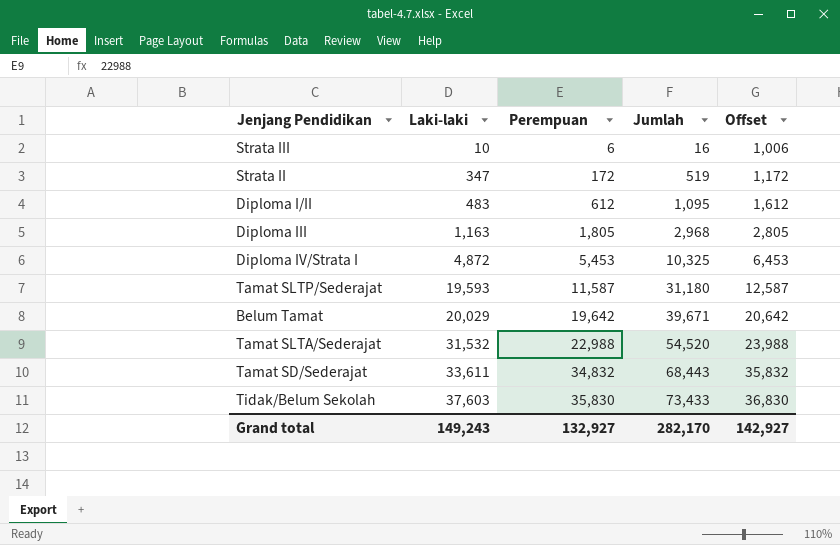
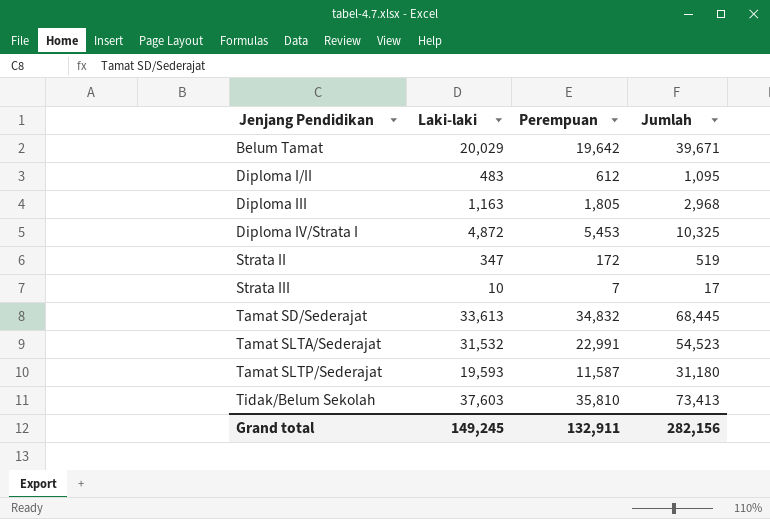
row order: Laki-laki ascending -> Jenjang Pendidikan ascending
column Offset | formula: [Perempuan] + 1000 -> none
Strata III | Perempuan: 6 -> 7
Strata III | Jumlah: 16 -> 17
Tamat SD/Sederajat | Laki-laki: 33,611 -> 33,613
Tamat SD/Sederajat | Jumlah: 68,443 -> 68,445
Tamat SLTA/Sederajat | Perempuan: 22,988 -> 22,991
Tamat SLTA/Sederajat | Jumlah: 54,520 -> 54,523
Tidak/Belum Sekolah | Perempuan: 35,830 -> 35,810
Tidak/Belum Sekolah | Jumlah: 73,433 -> 73,413
Grand total | Laki-laki: 149,243 -> 149,245
Grand total | Perempuan: 132,927 -> 132,911
Grand total | Jumlah: 282,170 -> 282,156

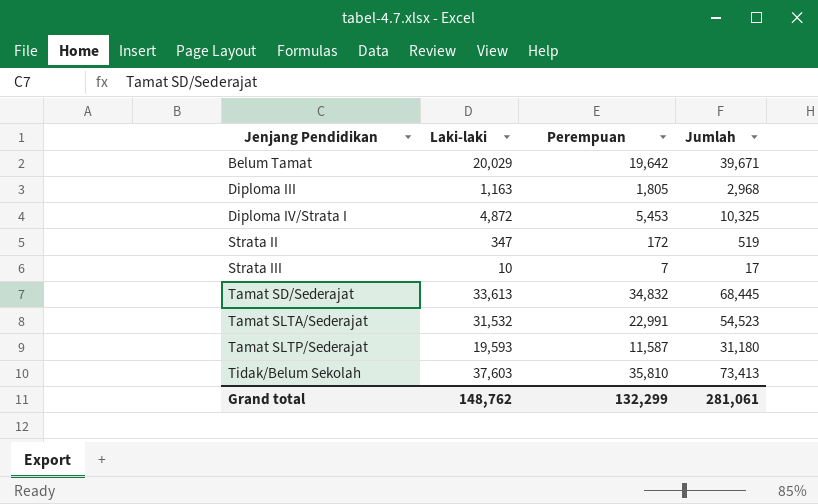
row Diploma I/II: 483 | 612 | 1,095 -> none
Grand total | Laki-laki: 149,245 -> 148,762
Grand total | Perempuan: 132,911 -> 132,299
Grand total | Jumlah: 282,156 -> 281,061

